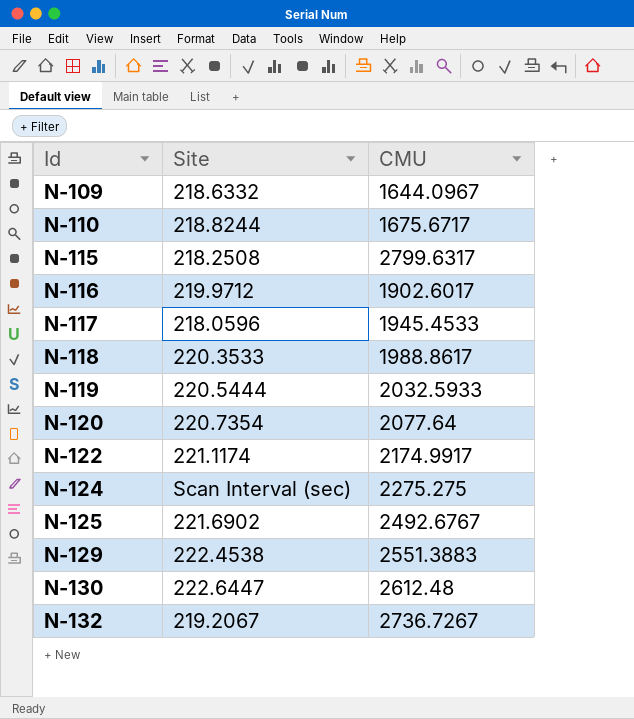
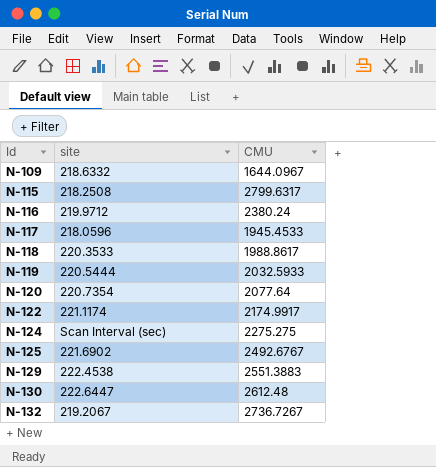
column name: Site -> site
row N-110: 218.8244 | 1675.6717 -> none
N-116 | CMU: 1902.6017 -> 2380.24

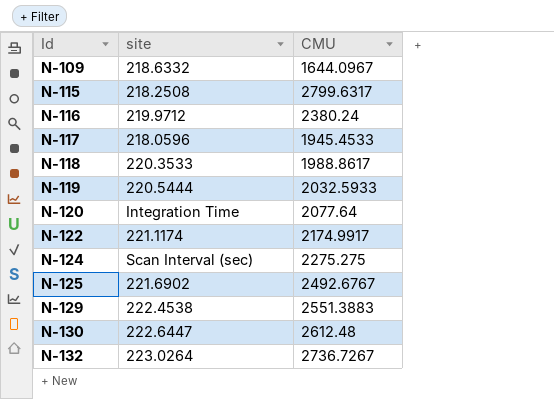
N-120 | site: 220.7354 -> Integration Time
N-132 | site: 219.2067 -> 223.0264

